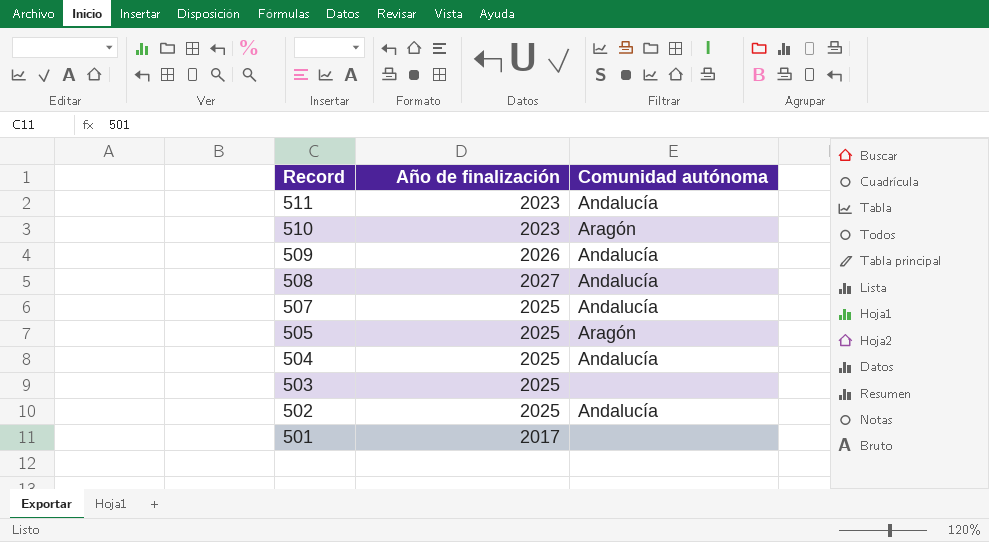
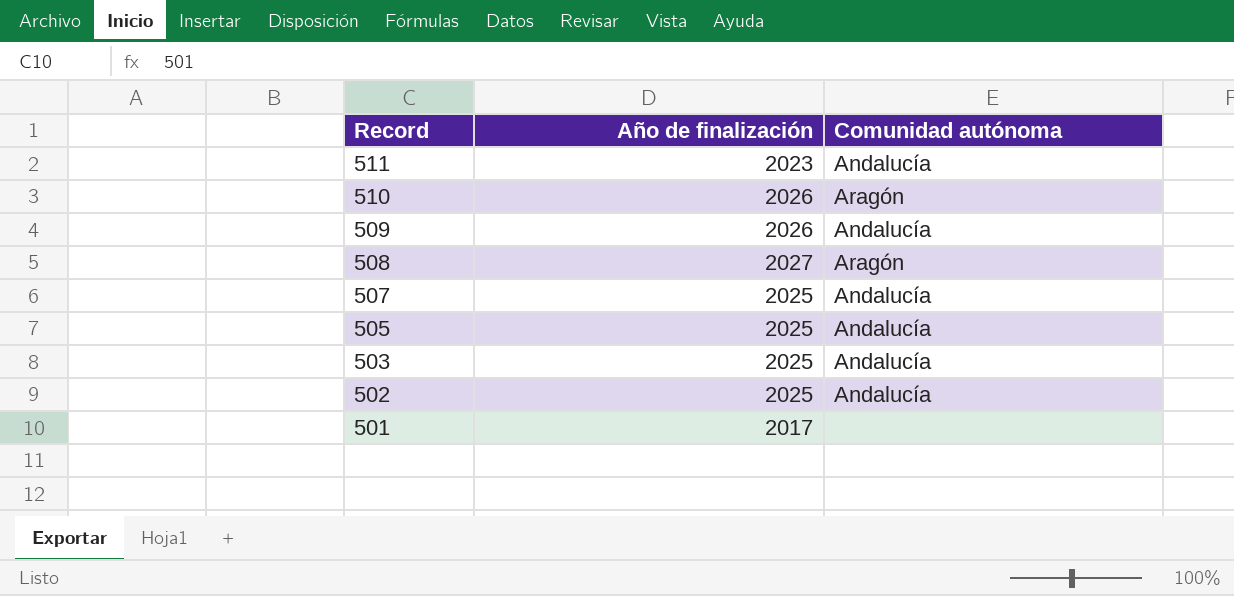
row 504: 2025 | Andalucía -> none
510 | Año de finalización: 2023 -> 2026
508 | Comunidad autónoma: Andalucía -> Aragón
505 | Comunidad autónoma: Aragón -> Andalucía
503 | Comunidad autónoma: none -> Andalucía

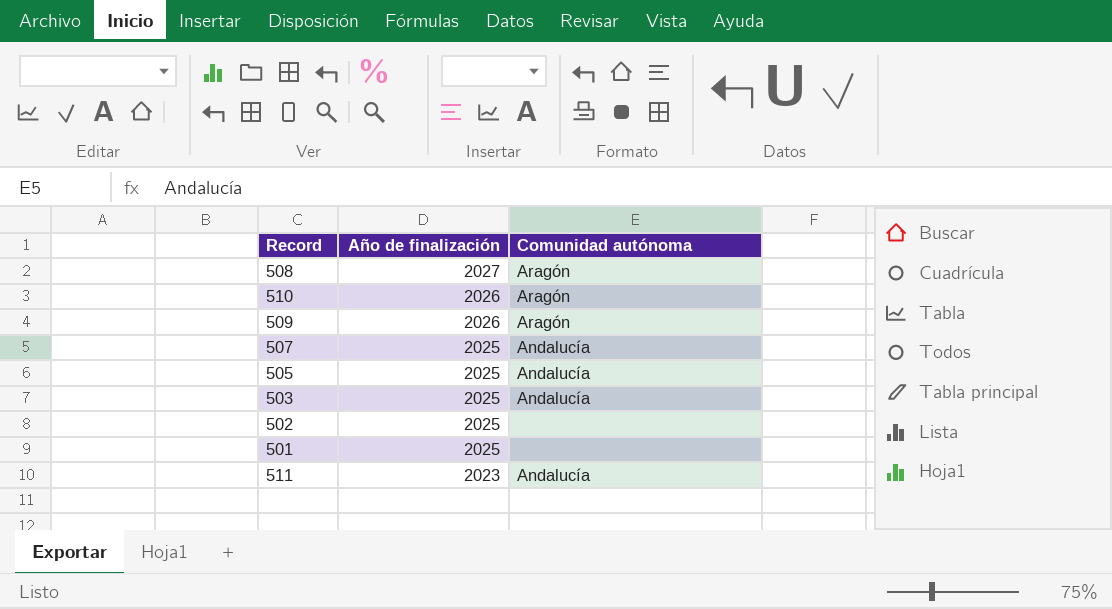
row order: Record descending -> Año de finalización descending
509 | Comunidad autónoma: Andalucía -> Aragón
502 | Comunidad autónoma: Andalucía -> none
501 | Año de finalización: 2017 -> 2025

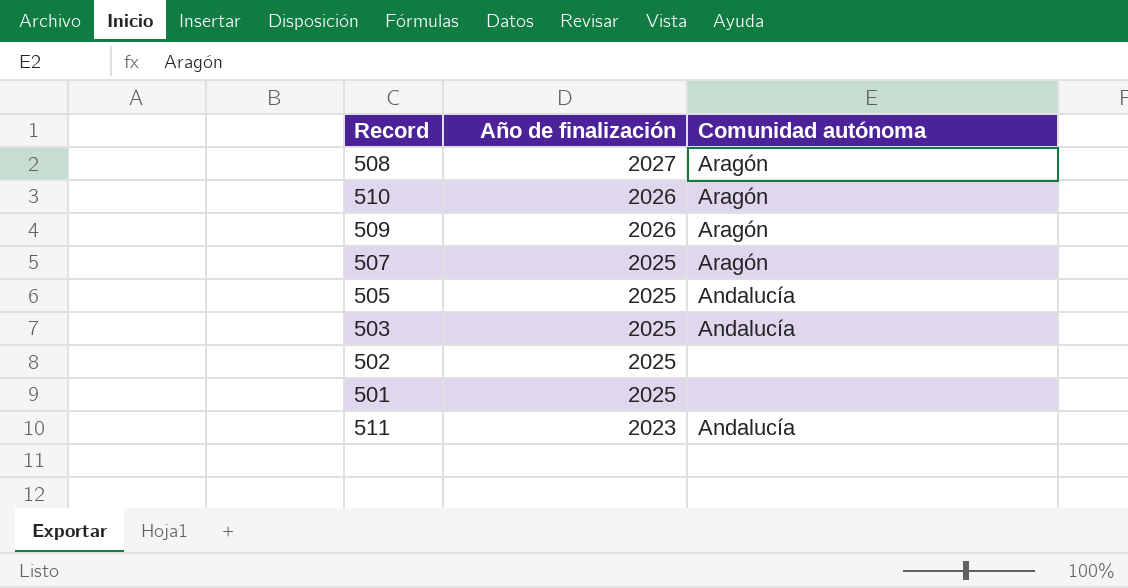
507 | Comunidad autónoma: Andalucía -> Aragón

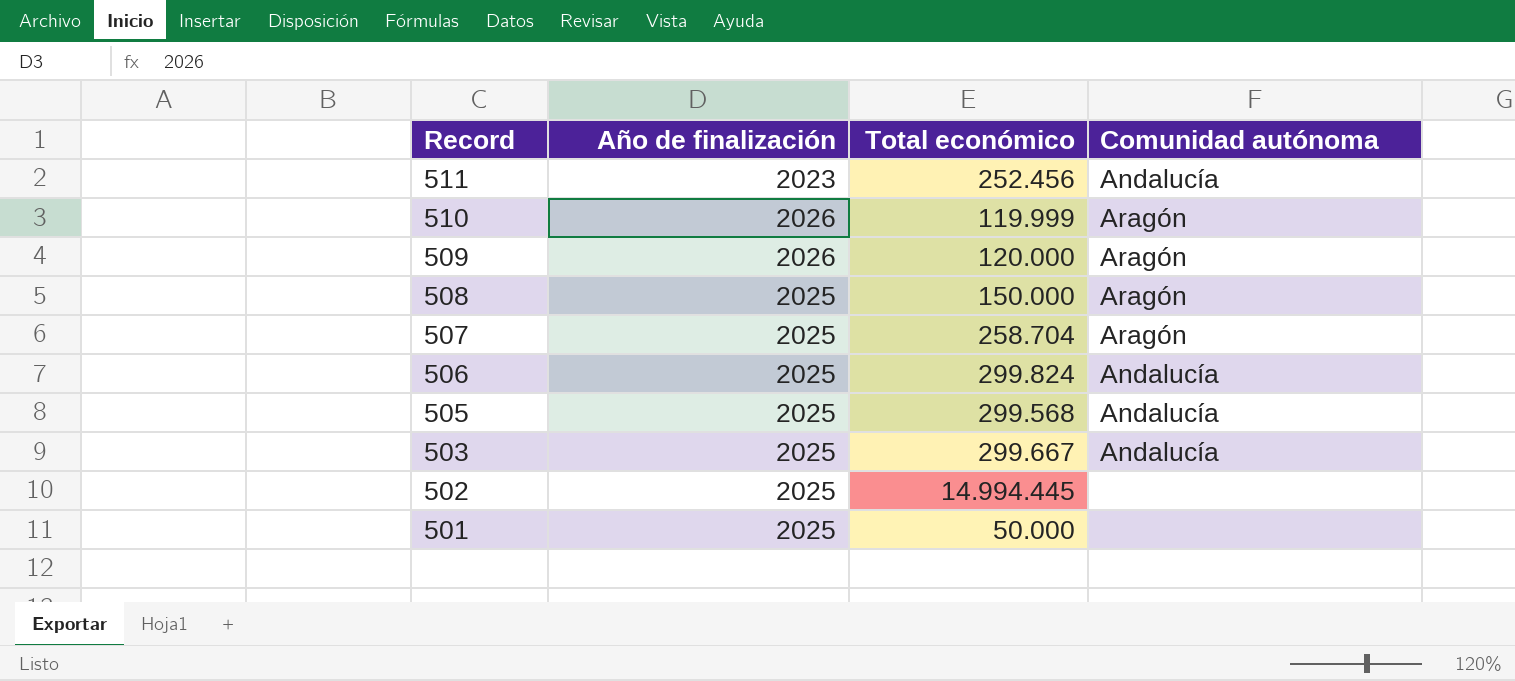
row order: Año de finalización descending -> Record descending
column Total económico | position: none -> 3
508 | Año de finalización: 2027 -> 2025
row 506: none -> 2025 | 299.824 | Andalucía

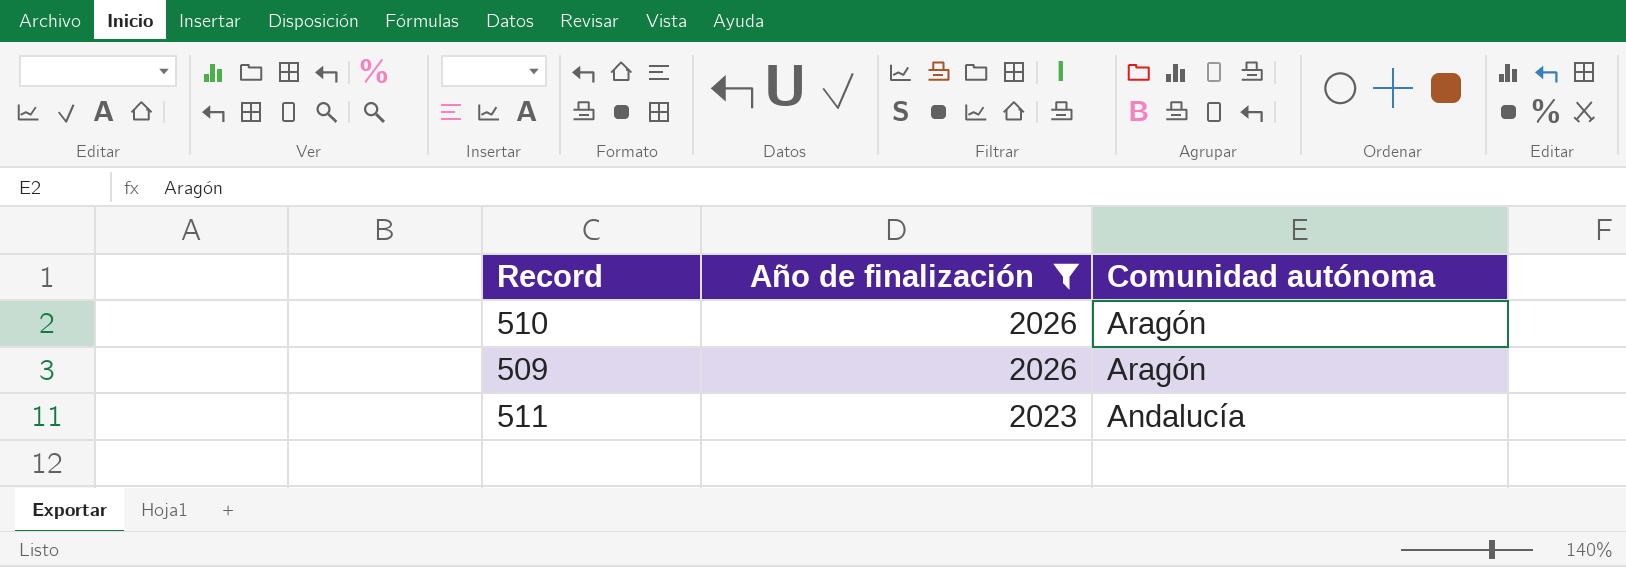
filter: none -> Año de finalización != 2025
row order: Record descending -> Año de finalización descending
column Total económico | position: 3 -> none

